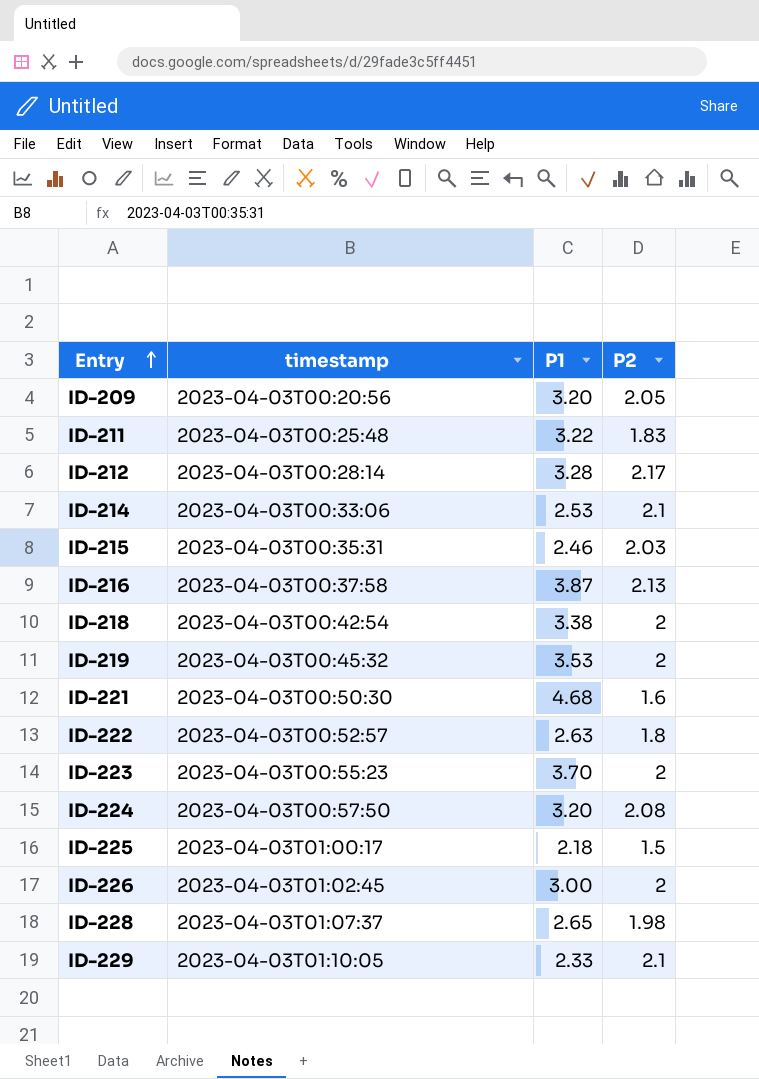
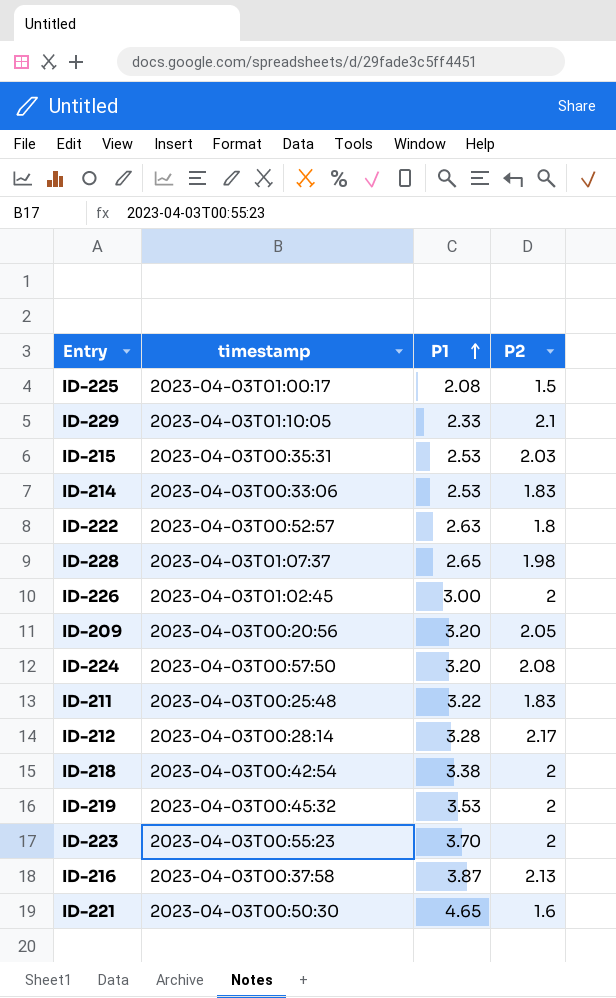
row order: Entry ascending -> P1 ascending
ID-225 | P1: 2.18 -> 2.08
ID-215 | P1: 2.46 -> 2.53
ID-214 | P2: 2.1 -> 1.83
ID-221 | P1: 4.68 -> 4.65

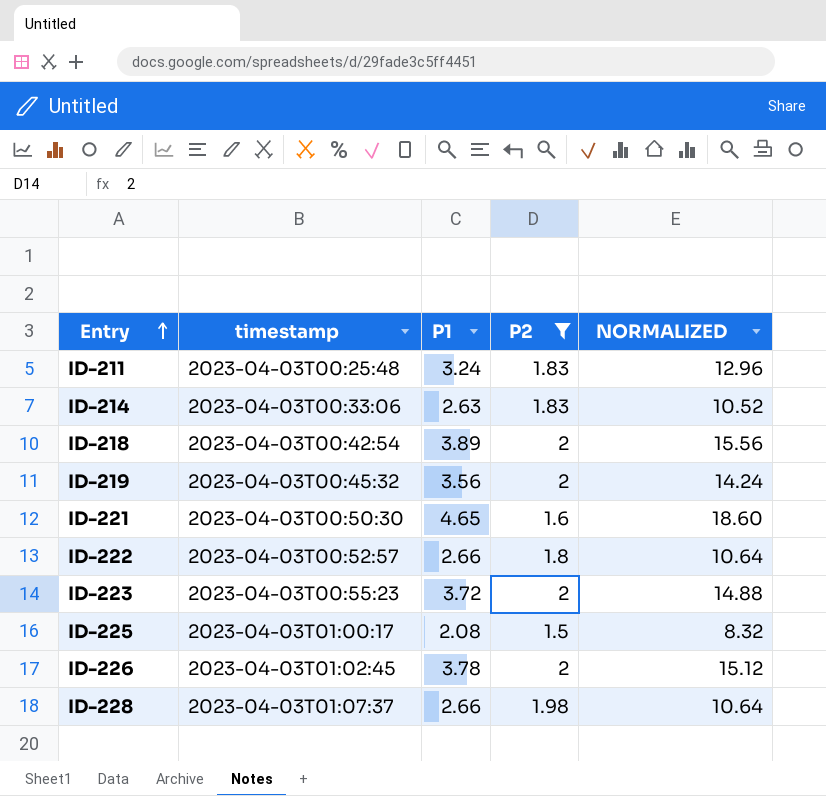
filter: none -> P2 <= 2
row order: P1 ascending -> Entry ascending
column NORMALIZED | formula: none -> [P1] * 4
ID-211 | P1: 3.22 -> 3.24
ID-214 | P1: 2.53 -> 2.63
ID-218 | P1: 3.38 -> 3.89
ID-219 | P1: 3.53 -> 3.56
ID-222 | P1: 2.63 -> 2.66
ID-223 | P1: 3.70 -> 3.72
ID-226 | P1: 3.00 -> 3.78
ID-228 | P1: 2.65 -> 2.66

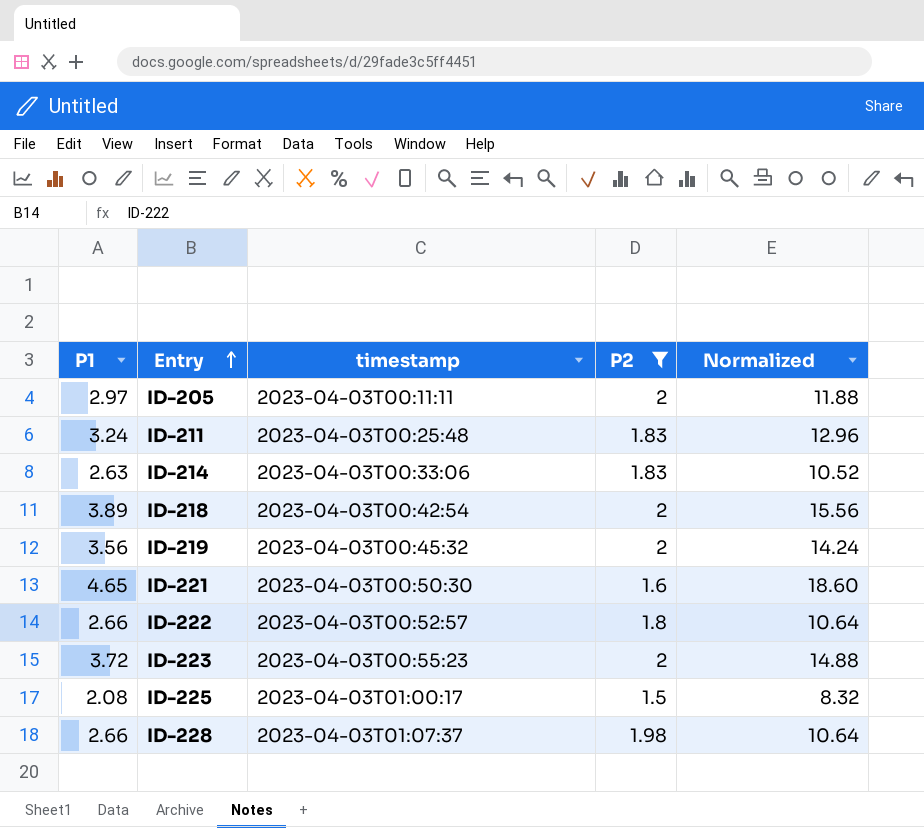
column P1 | position: 3 -> 1
column name: NORMALIZED -> Normalized
row ID-226: 2023-04-03T01:02:45 | 3.78 | 2 | 15.12 -> none
row ID-205: none -> 2.97 | 2023-04-03T00:11:11 | 2 | 11.88

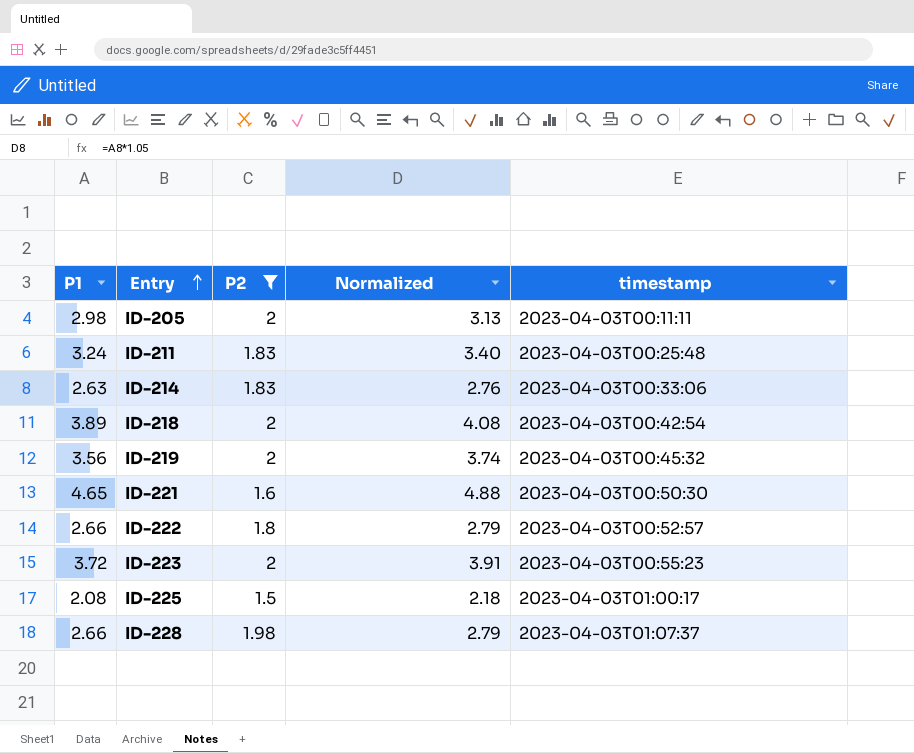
column Normalized | formula: [P1] * 4 -> [P1] * 1.05
column timestamp | position: 3 -> 5
ID-205 | P1: 2.97 -> 2.98

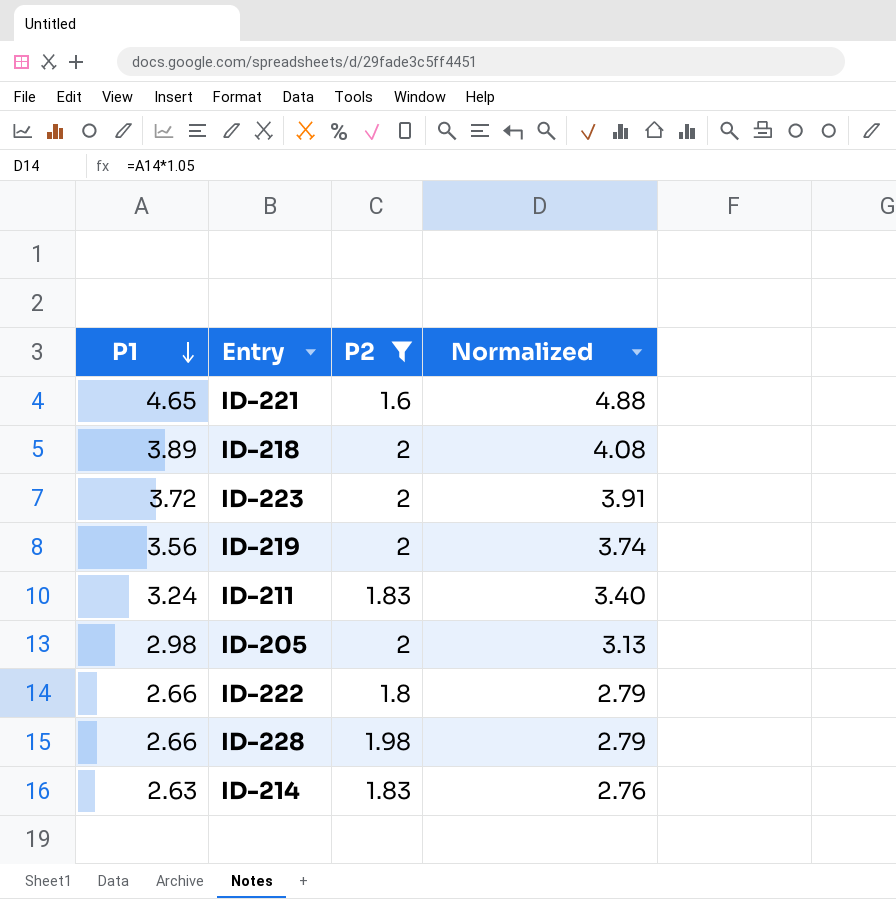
row order: Entry ascending -> P1 descending
column timestamp | position: 5 -> none
row ID-225: 2.08 | 1.5 | 2.18 | 2023-04-03T01:00:17 -> none

